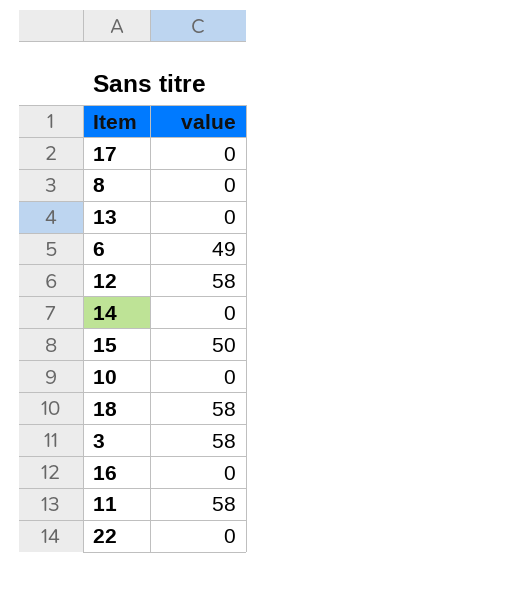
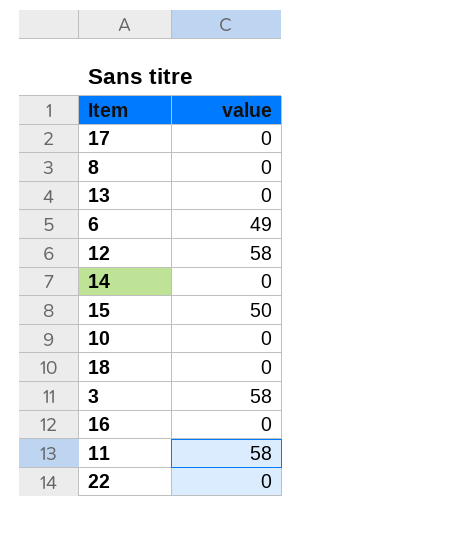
18 | value: 58 -> 0

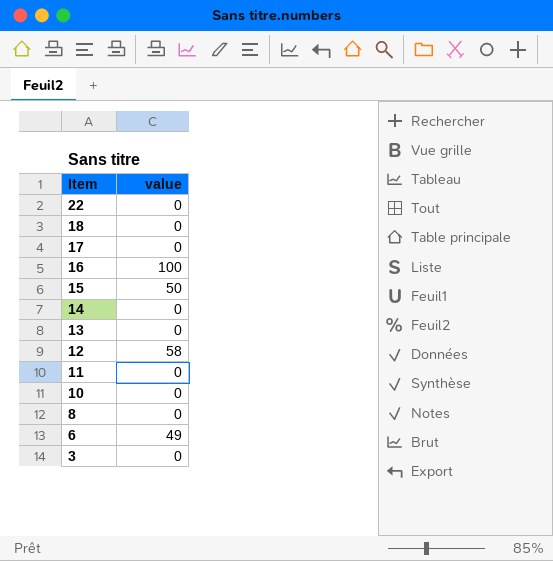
row order: none -> Item descending
16 | value: 0 -> 100
11 | value: 58 -> 0
3 | value: 58 -> 0

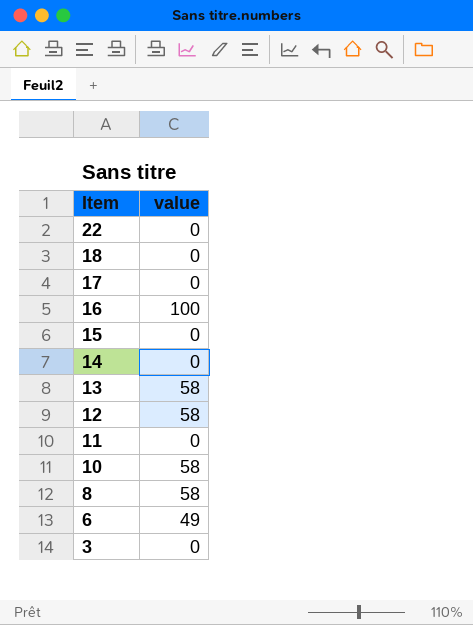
15 | value: 50 -> 0
13 | value: 0 -> 58
10 | value: 0 -> 58
8 | value: 0 -> 58

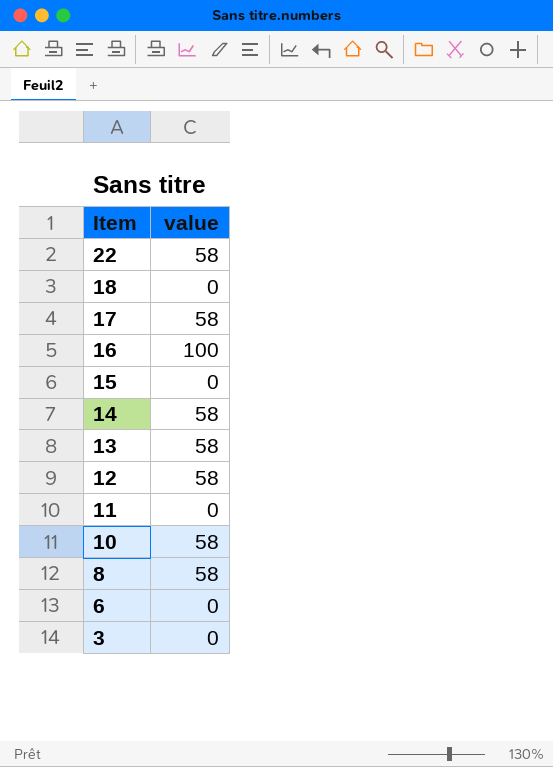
22 | value: 0 -> 58
17 | value: 0 -> 58
14 | value: 0 -> 58
6 | value: 49 -> 0

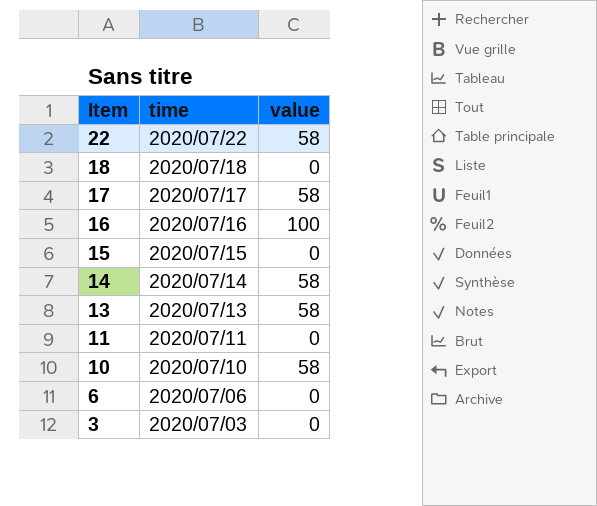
column time | position: none -> 2
row 12: 58 -> none
row 8: 58 -> none

